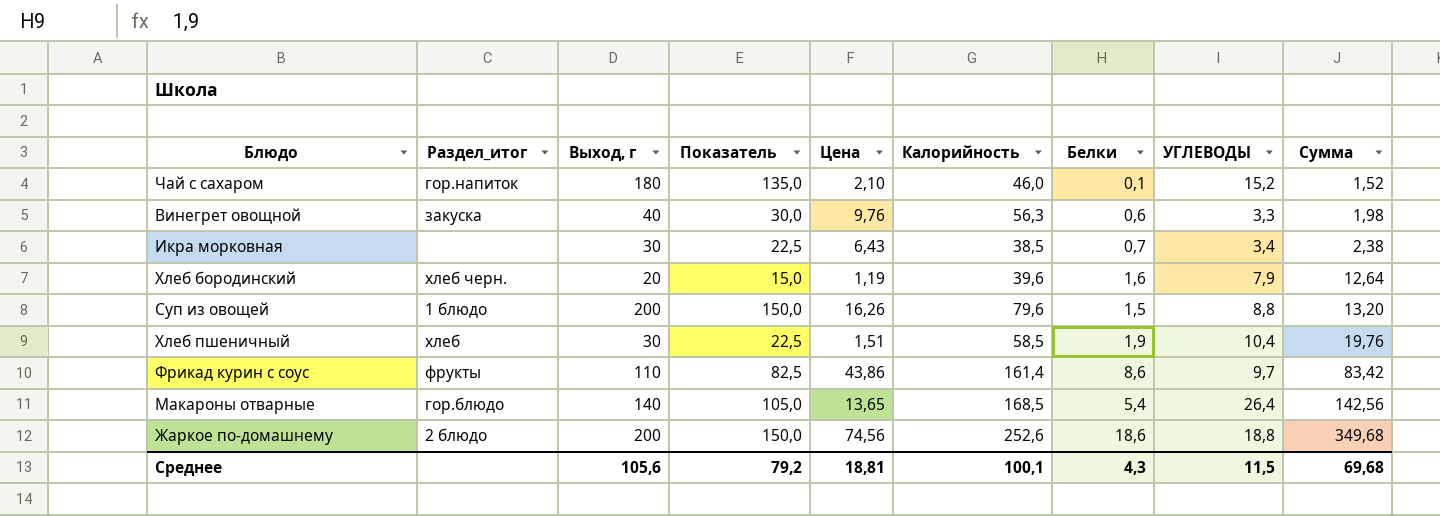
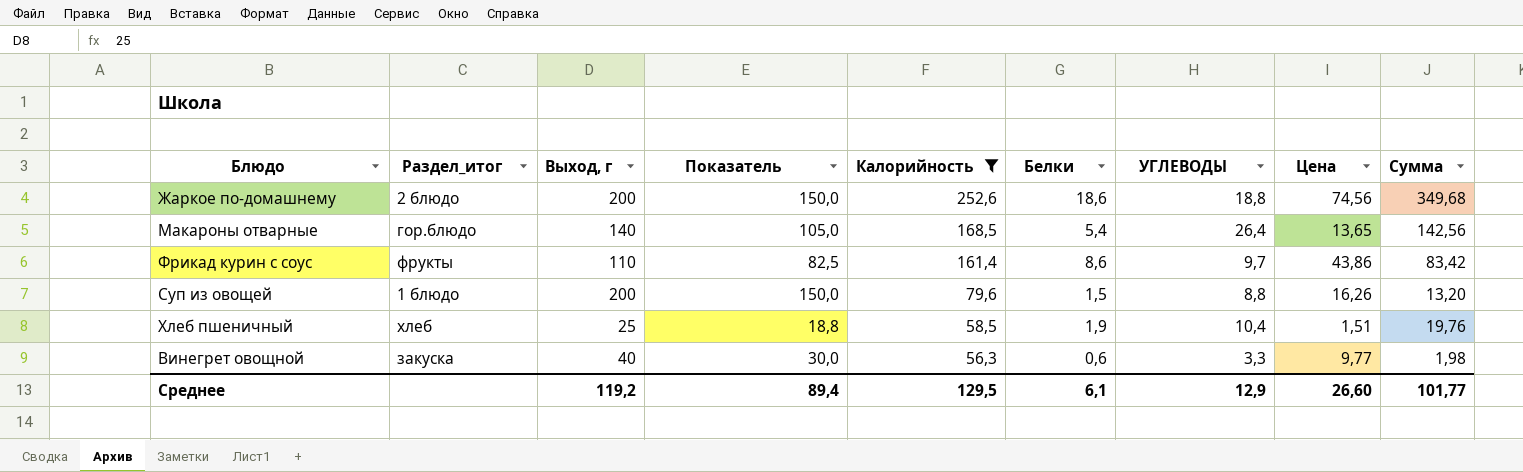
filter: none -> Калорийность >= 56,3
row order: Сумма ascending -> Калорийность descending
column Цена | position: 5 -> 8
Хлеб пшеничный | Выход, г: 30 -> 25
Хлеб пшеничный | Показатель: 22,5 -> 18,8
Винегрет овощной | Цена: 9,76 -> 9,77
Среднее | Выход, г: 105,6 -> 119,2
Среднее | Показатель: 79,2 -> 89,4
Среднее | Калорийность: 100,1 -> 129,5
Среднее | Белки: 4,3 -> 6,1
Среднее | УГЛЕВОДЫ: 11,5 -> 12,9
Среднее | Цена: 18,81 -> 26,60
Среднее | Сумма: 69,68 -> 101,77

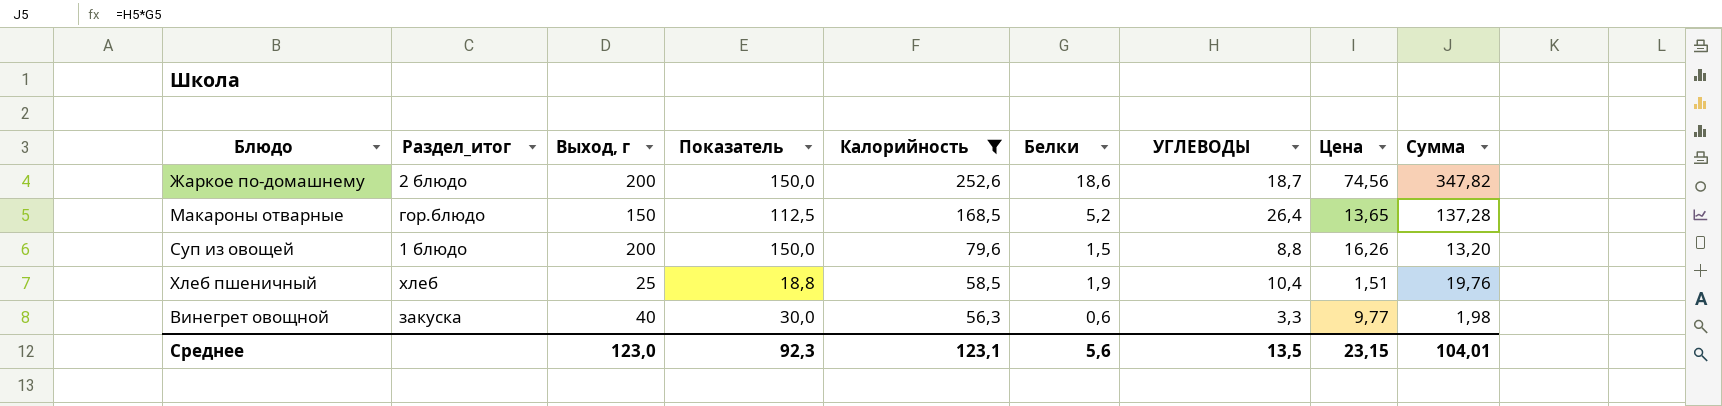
row Фрикад курин с соус: фрукты | 110 | 82,5 | 161,4 | 8,6 | 9,7 | 43,86 | 83,42 -> none
Жаркое по-домашнему | УГЛЕВОДЫ: 18,8 -> 18,7
Жаркое по-домашнему | Сумма: 349,68 -> 347,82
Макароны отварные | Выход, г: 140 -> 150
Макароны отварные | Показатель: 105,0 -> 112,5
Макароны отварные | Белки: 5,4 -> 5,2
Макароны отварные | Сумма: 142,56 -> 137,28
Среднее | Выход, г: 119,2 -> 123,0
Среднее | Показатель: 89,4 -> 92,3
Среднее | Калорийность: 129,5 -> 123,1
Среднее | Белки: 6,1 -> 5,6
Среднее | УГЛЕВОДЫ: 12,9 -> 13,5
Среднее | Цена: 26,60 -> 23,15
Среднее | Сумма: 101,77 -> 104,01

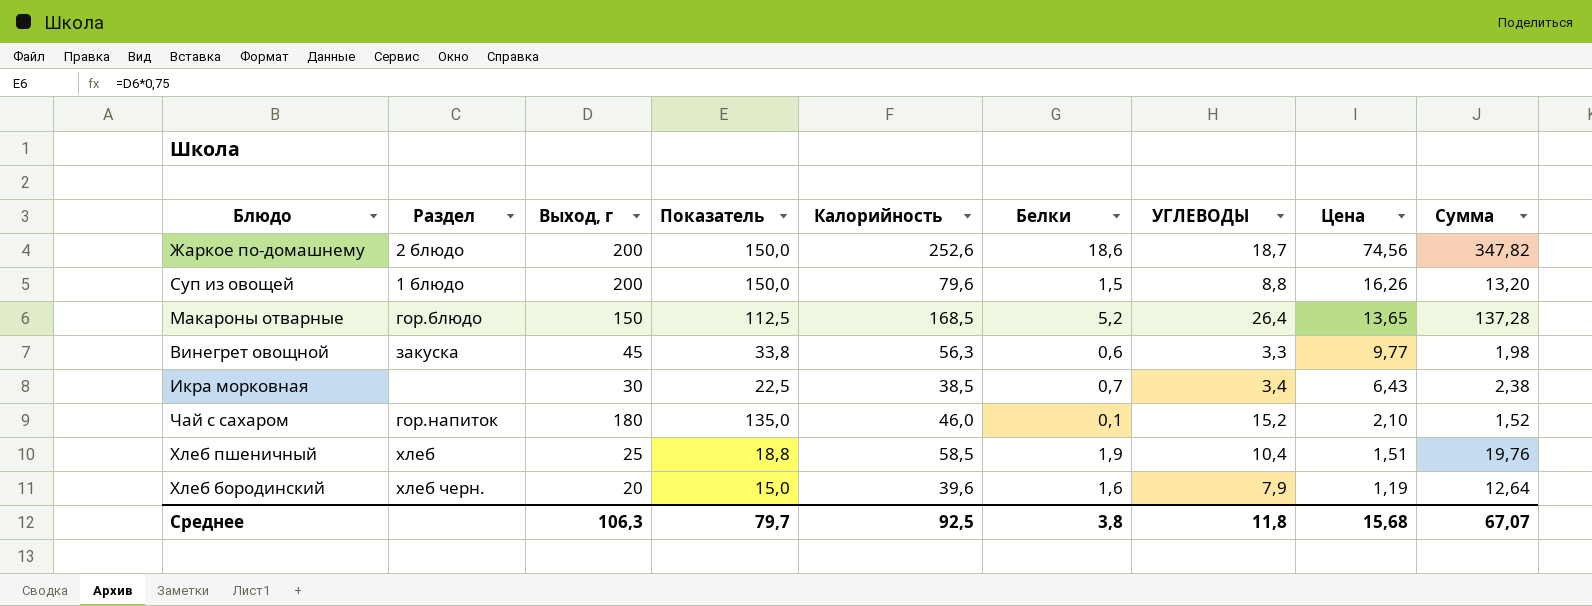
filter: Калорийность >= 56,3 -> none
row order: Калорийность descending -> Цена descending
column name: Раздел_итог -> Раздел
Винегрет овощной | Выход, г: 40 -> 45
Винегрет овощной | Показатель: 30,0 -> 33,8
Среднее | Выход, г: 123,0 -> 106,3
Среднее | Показатель: 92,3 -> 79,7
Среднее | Калорийность: 123,1 -> 92,5
Среднее | Белки: 5,6 -> 3,8
Среднее | УГЛЕВОДЫ: 13,5 -> 11,8
Среднее | Цена: 23,15 -> 15,68
Среднее | Сумма: 104,01 -> 67,07

